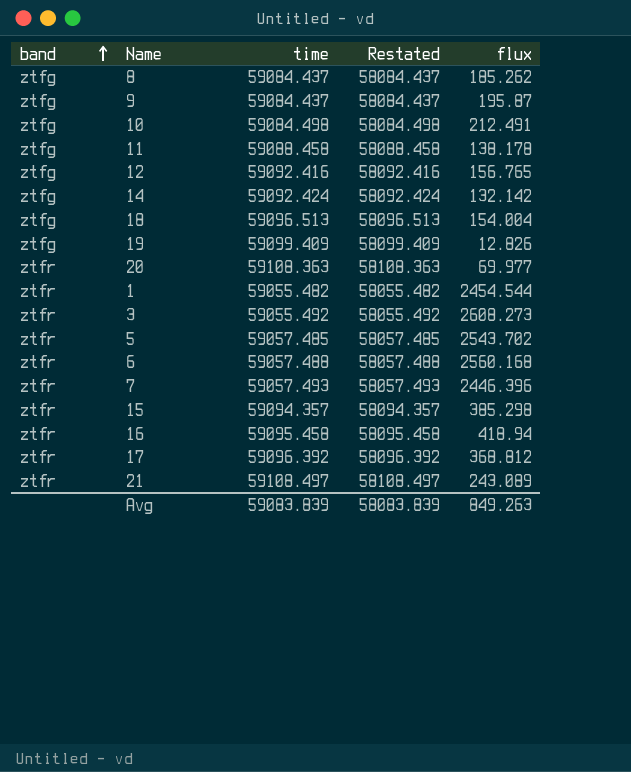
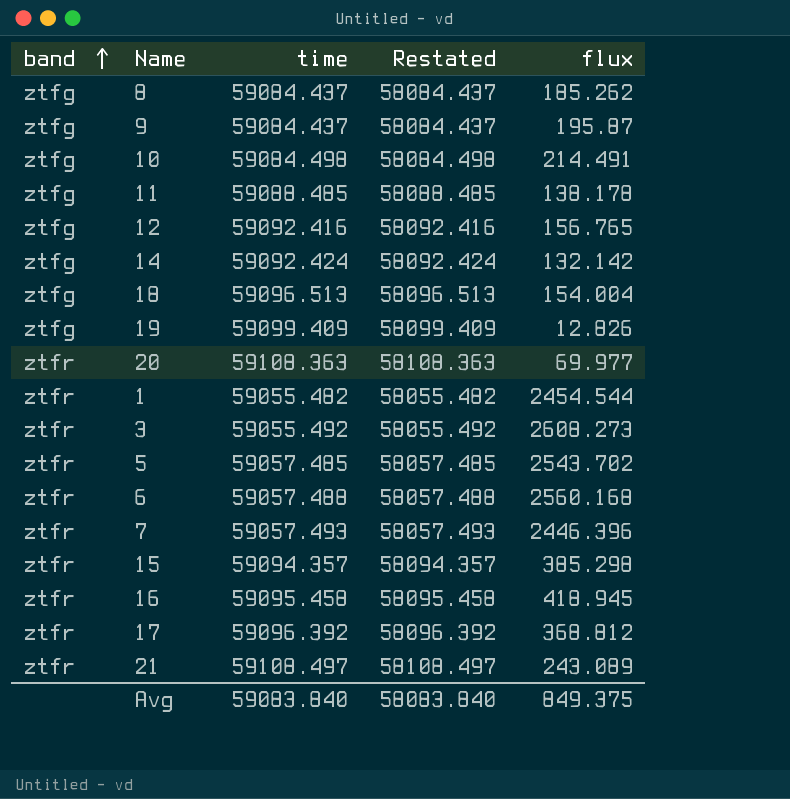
10 | flux: 212.491 -> 214.491
11 | time: 59088.458 -> 59088.485
11 | Restated: 58088.458 -> 58088.485
16 | flux: 418.94 -> 418.945
Avg | time: 59083.839 -> 59083.840
Avg | Restated: 58083.839 -> 58083.840
Avg | flux: 849.263 -> 849.375

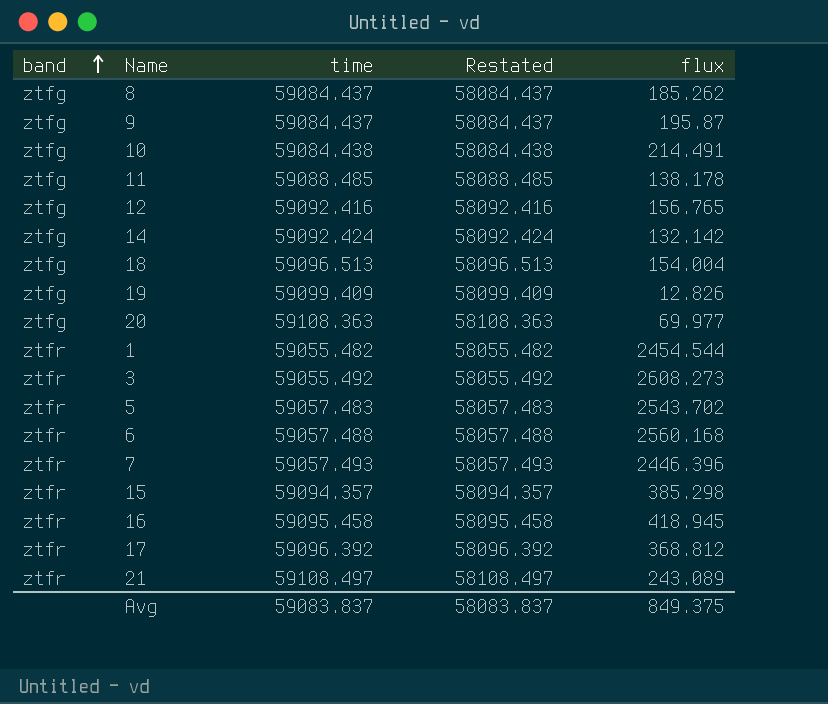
10 | time: 59084.498 -> 59084.438
10 | Restated: 58084.498 -> 58084.438
20 | band: ztfr -> ztfg
5 | time: 59057.485 -> 59057.483
5 | Restated: 58057.485 -> 58057.483
Avg | time: 59083.840 -> 59083.837
Avg | Restated: 58083.840 -> 58083.837

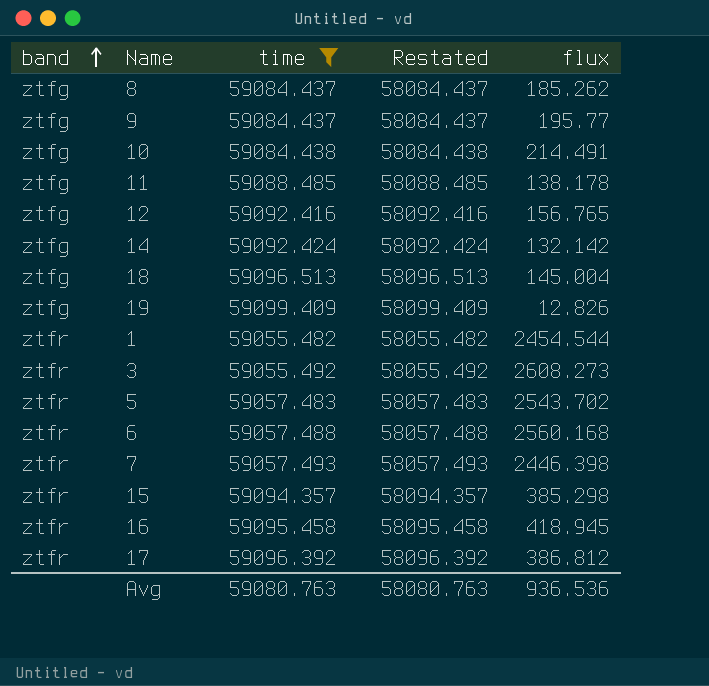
filter: none -> time <= 59099.409
9 | flux: 195.87 -> 195.77
18 | flux: 154.004 -> 145.004
7 | flux: 2446.396 -> 2446.398
17 | flux: 368.812 -> 386.812
Avg | time: 59083.837 -> 59080.763
Avg | Restated: 58083.837 -> 58080.763
Avg | flux: 849.375 -> 936.536

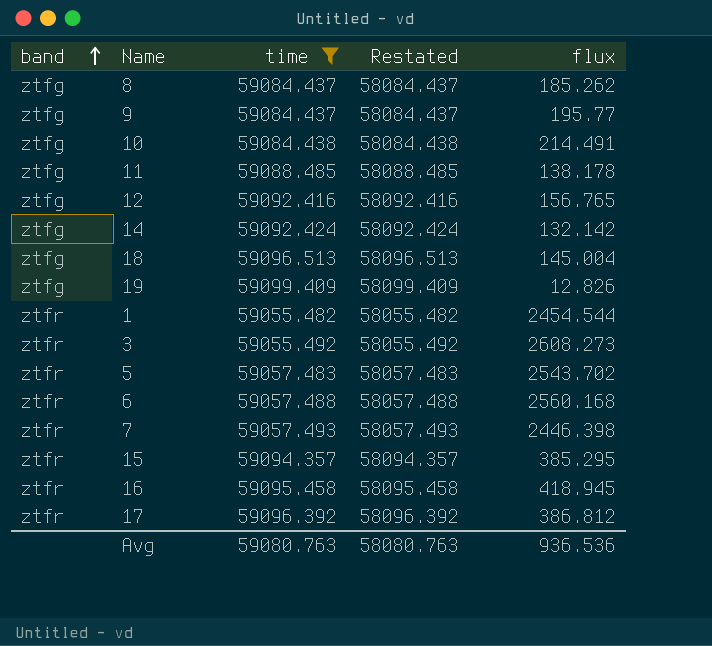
15 | flux: 385.298 -> 385.295

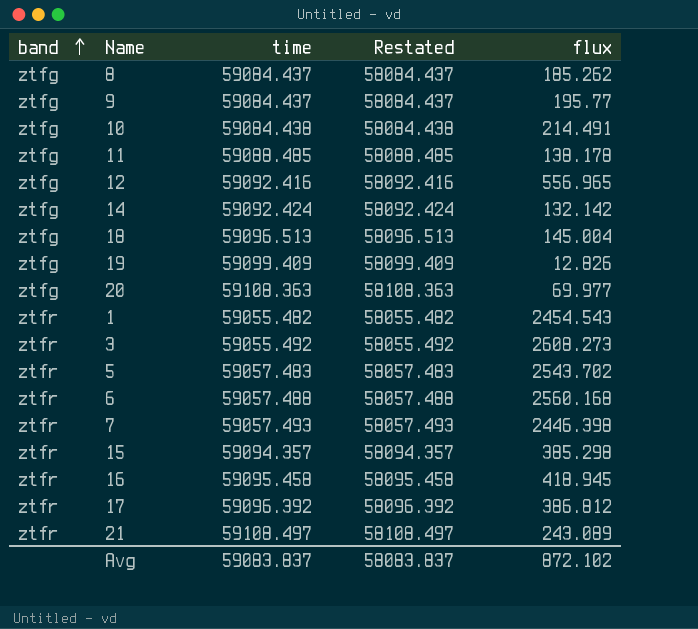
filter: time <= 59099.409 -> none
12 | flux: 156.765 -> 556.965
1 | flux: 2454.544 -> 2454.543
15 | flux: 385.295 -> 385.298
Avg | time: 59080.763 -> 59083.837
Avg | Restated: 58080.763 -> 58083.837
Avg | flux: 936.536 -> 872.102

